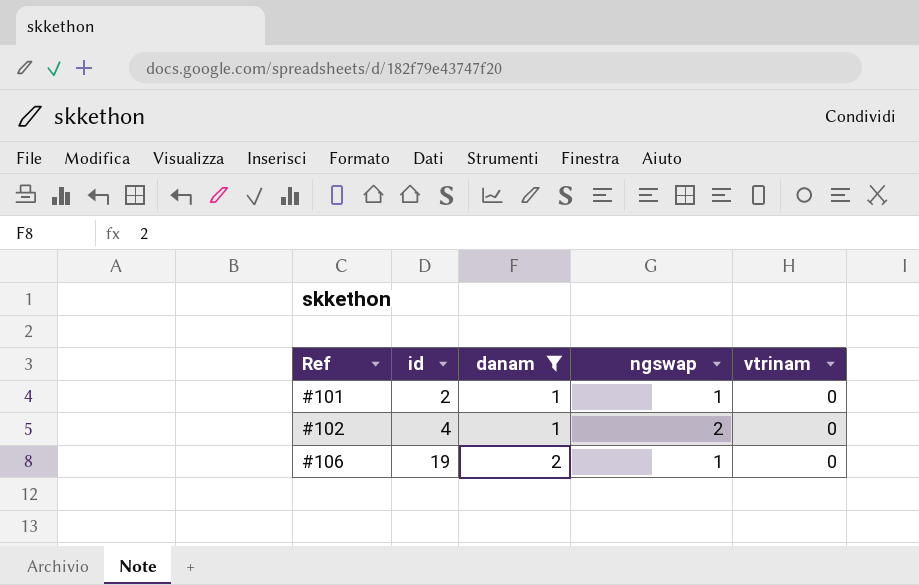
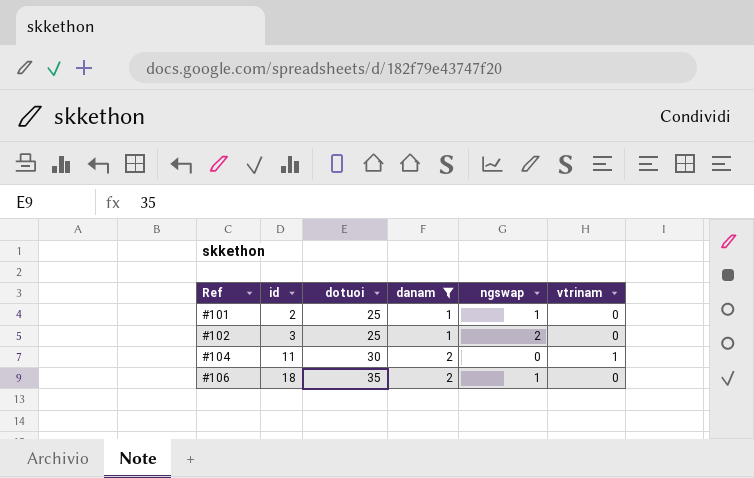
column dotuoi | position: none -> 3
#102 | id: 4 -> 3
row #104: none -> 11 | 30 | 2 | 0 | 1
#106 | id: 19 -> 18

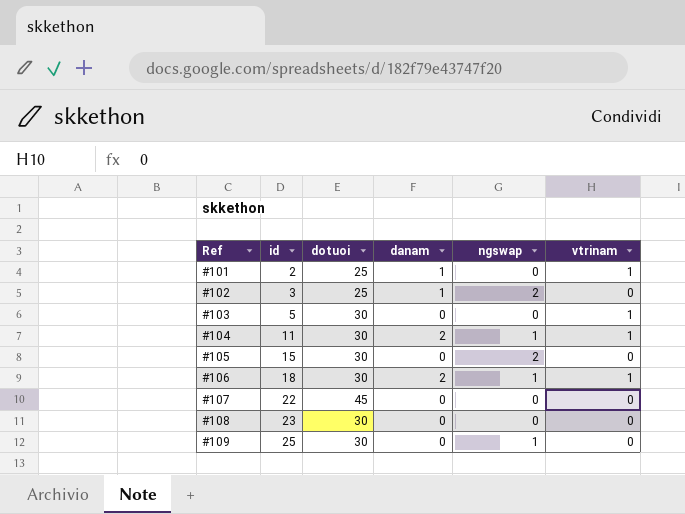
filter: danam != 0 -> none
#101 | ngswap: 1 -> 0
#101 | vtrinam: 0 -> 1
#104 | ngswap: 0 -> 1
#106 | dotuoi: 35 -> 30
#106 | vtrinam: 0 -> 1

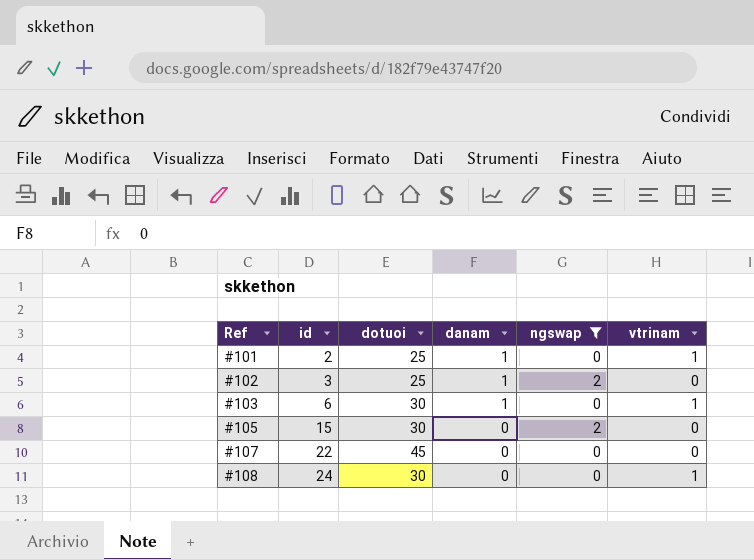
filter: none -> ngswap != 1
#103 | id: 5 -> 6
#103 | danam: 0 -> 1
#108 | id: 23 -> 24
#108 | vtrinam: 0 -> 1

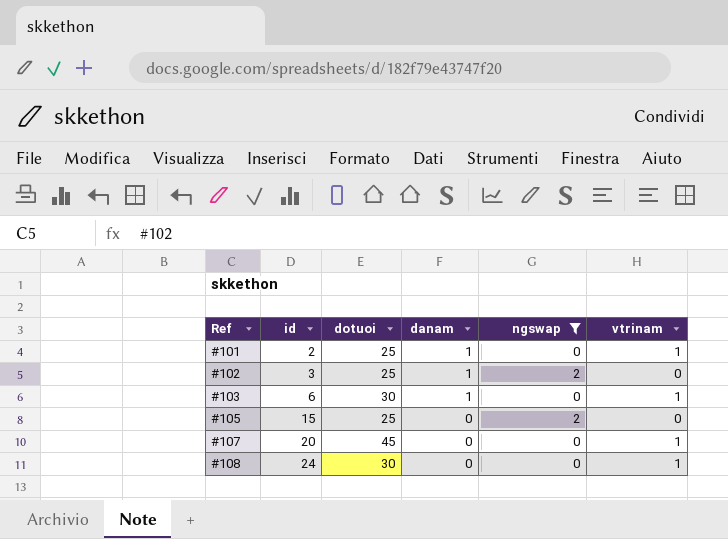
#105 | dotuoi: 30 -> 25
#107 | id: 22 -> 20
#107 | vtrinam: 0 -> 1

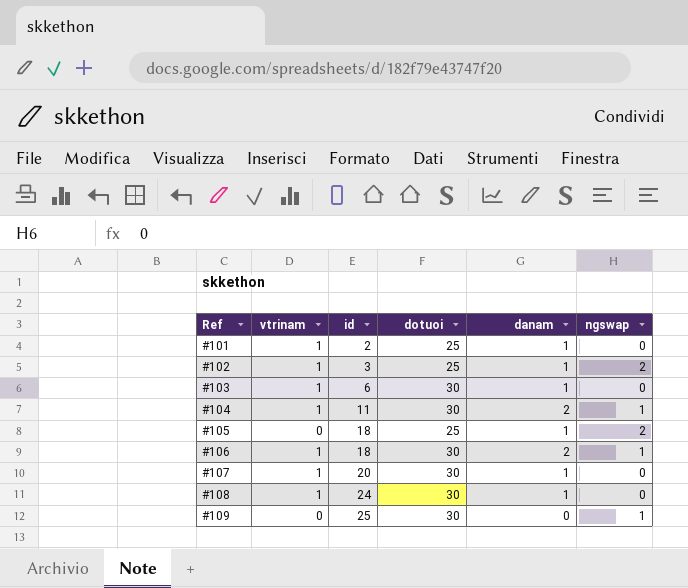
filter: ngswap != 1 -> none
column vtrinam | position: 6 -> 2
#102 | vtrinam: 0 -> 1
#105 | id: 15 -> 18
#105 | danam: 0 -> 1
#107 | dotuoi: 45 -> 30
#107 | danam: 0 -> 1
#108 | danam: 0 -> 1

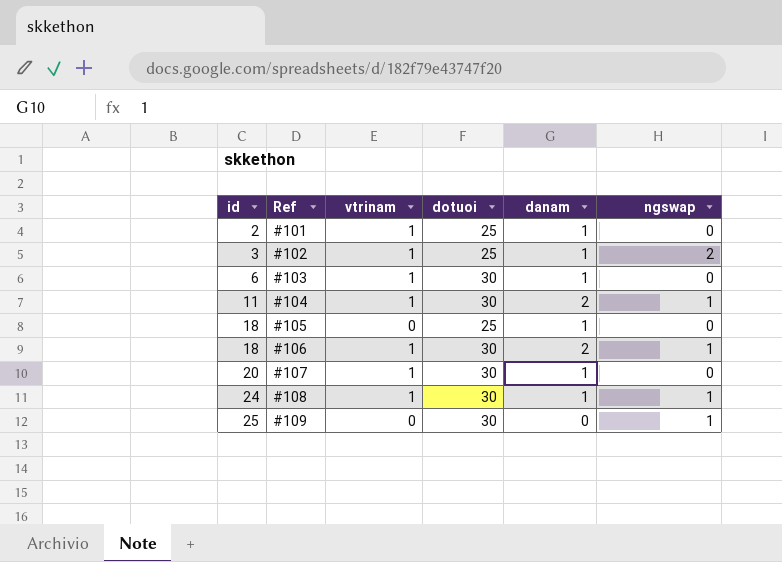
column id | position: 3 -> 1
#105 | ngswap: 2 -> 0
#108 | ngswap: 0 -> 1

